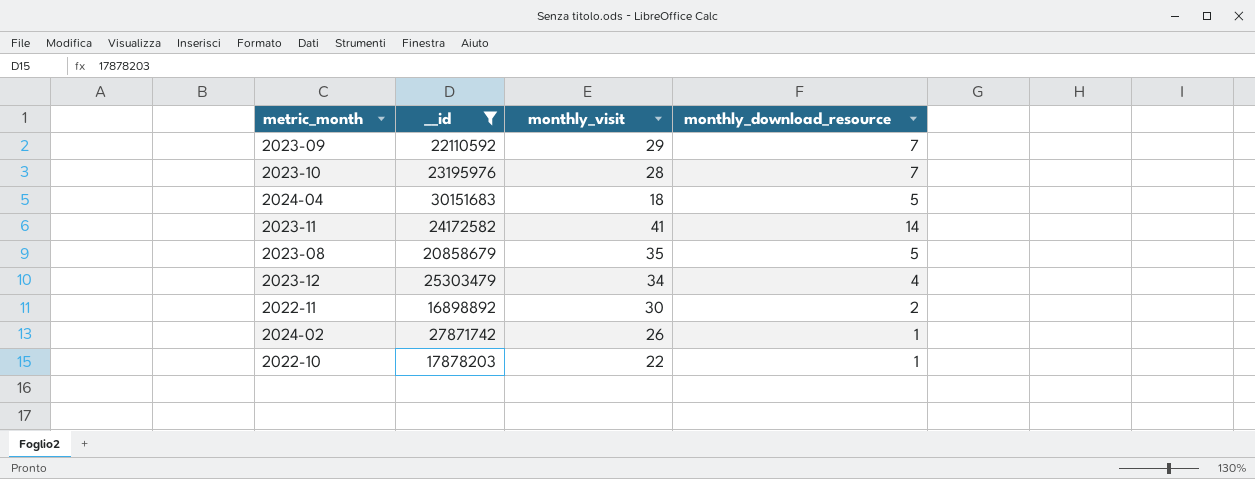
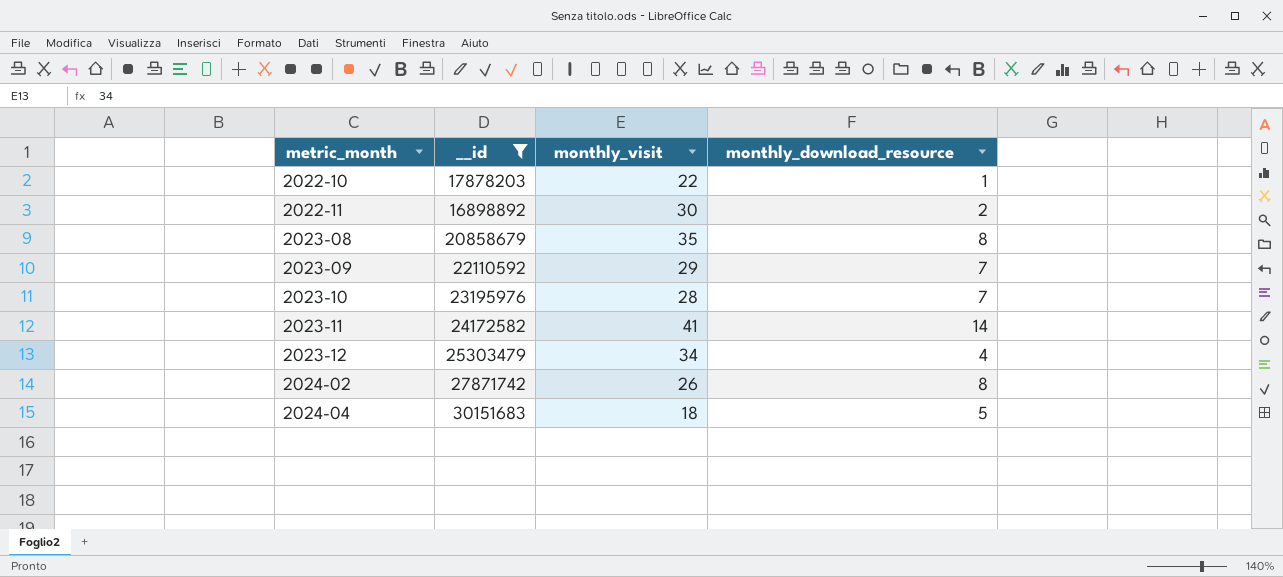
row order: none -> metric_month ascending
2023-08 | monthly_download_resource: 5 -> 8
2024-02 | monthly_download_resource: 1 -> 8

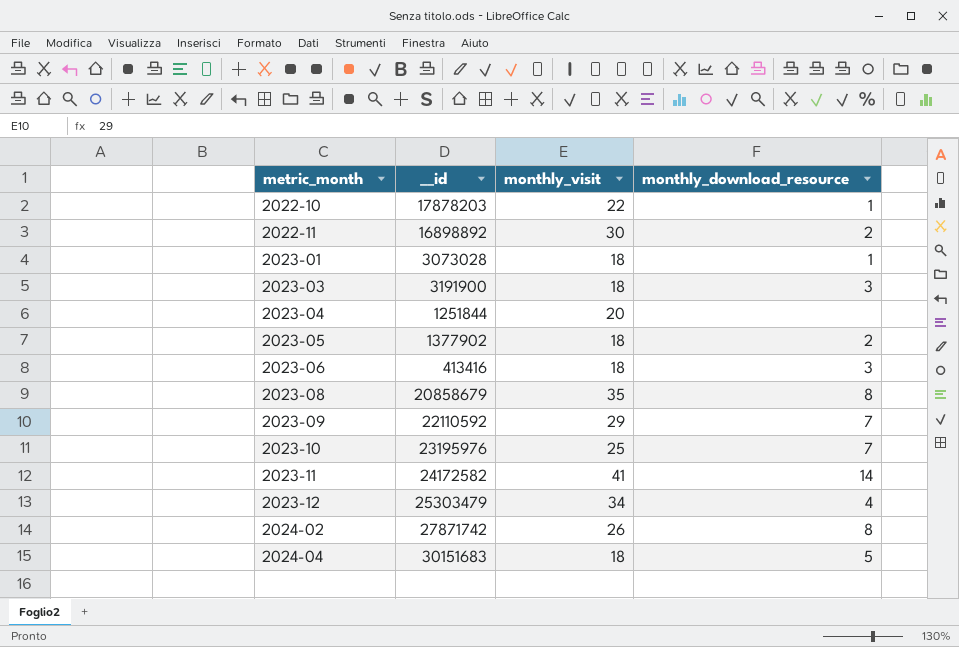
filter: __id >= 16898892 -> none
2023-10 | monthly_visit: 28 -> 25

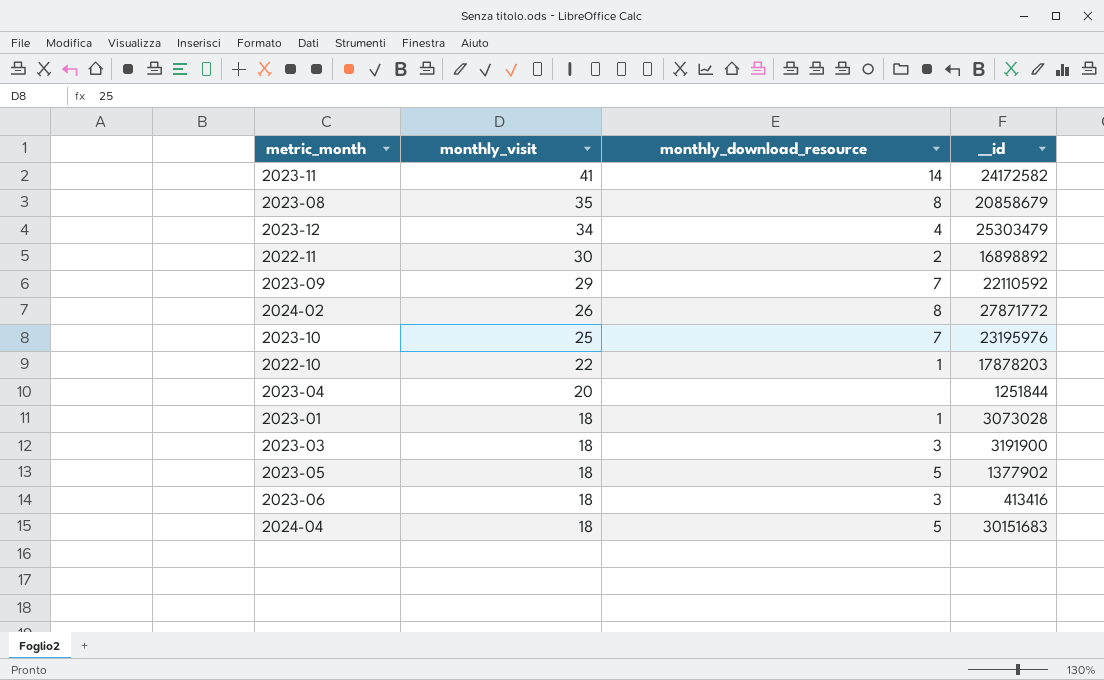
row order: metric_month ascending -> monthly_visit descending
column __id | position: 2 -> 4
2024-02 | __id: 27871742 -> 27871772
2023-05 | monthly_download_resource: 2 -> 5

